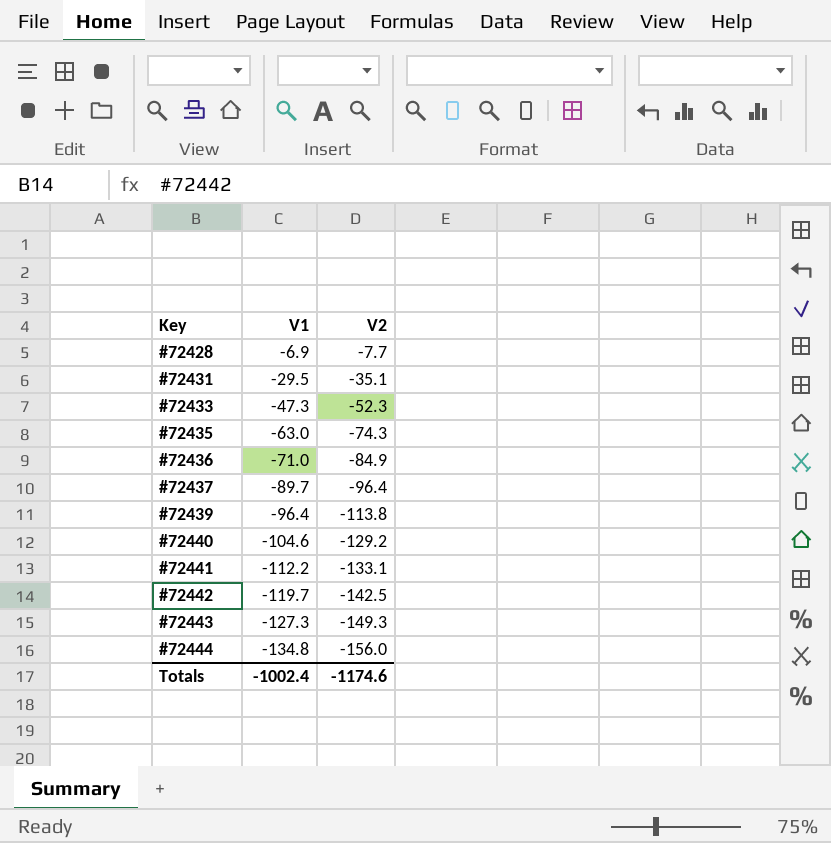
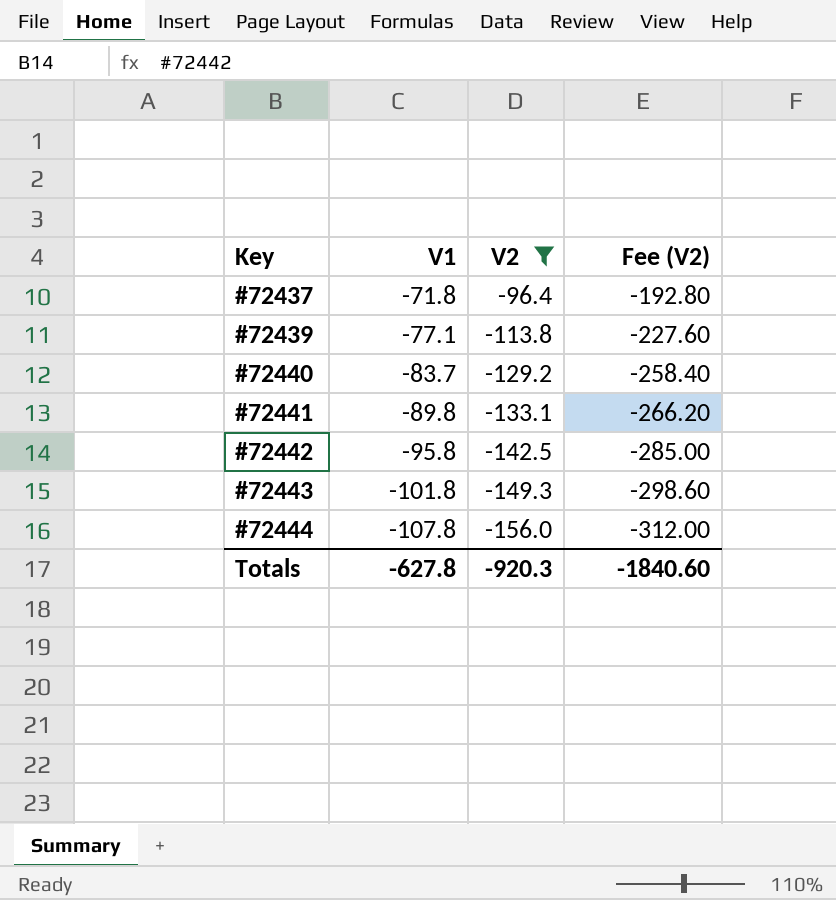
filter: none -> V2 <= -96.4
column Fee (V2) | formula: none -> [V2] * 2
#72437 | V1: -89.7 -> -71.8
#72439 | V1: -96.4 -> -77.1
#72440 | V1: -104.6 -> -83.7
#72441 | V1: -112.2 -> -89.8
#72442 | V1: -119.7 -> -95.8
#72443 | V1: -127.3 -> -101.8
#72444 | V1: -134.8 -> -107.8
Totals | V1: -1002.4 -> -627.8
Totals | V2: -1174.6 -> -920.3

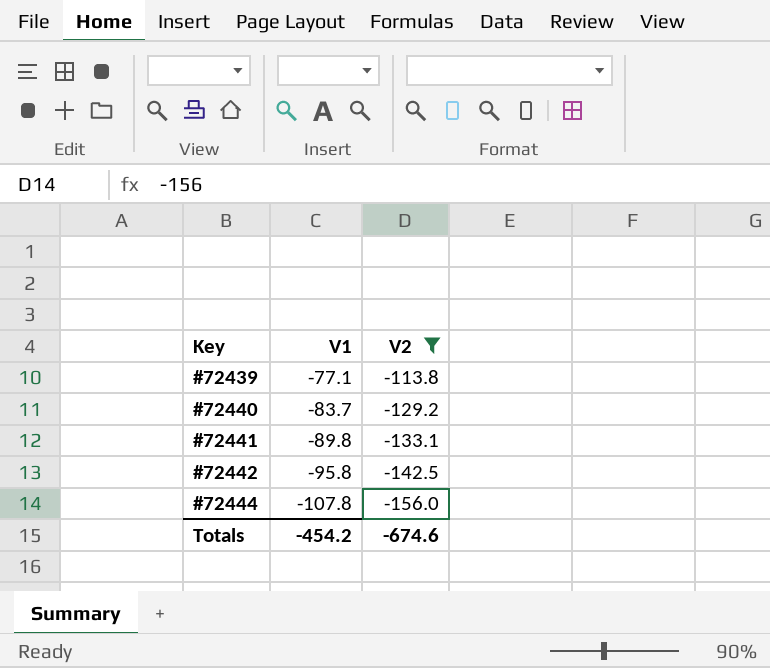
column Fee (V2) | formula: [V2] * 2 -> none
row #72437: -71.8 | -96.4 | -192.80 -> none
row #72443: -101.8 | -149.3 | -298.60 -> none
Totals | V1: -627.8 -> -454.2
Totals | V2: -920.3 -> -674.6

